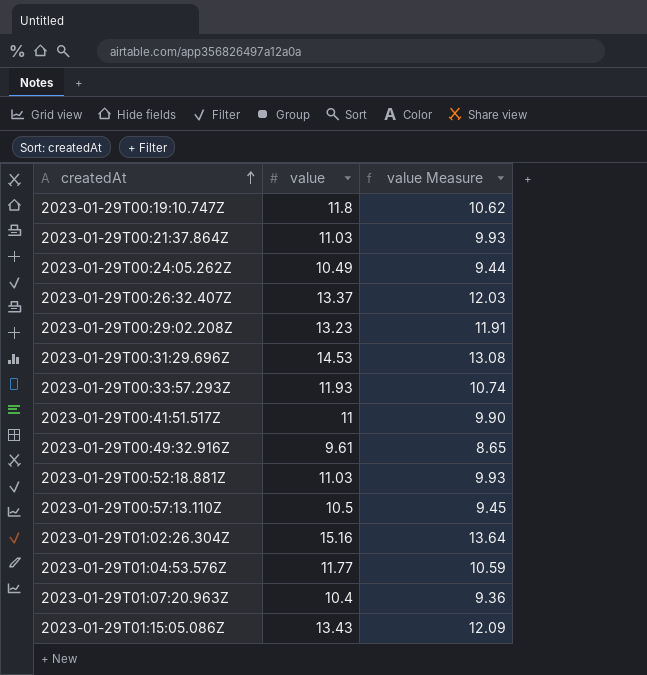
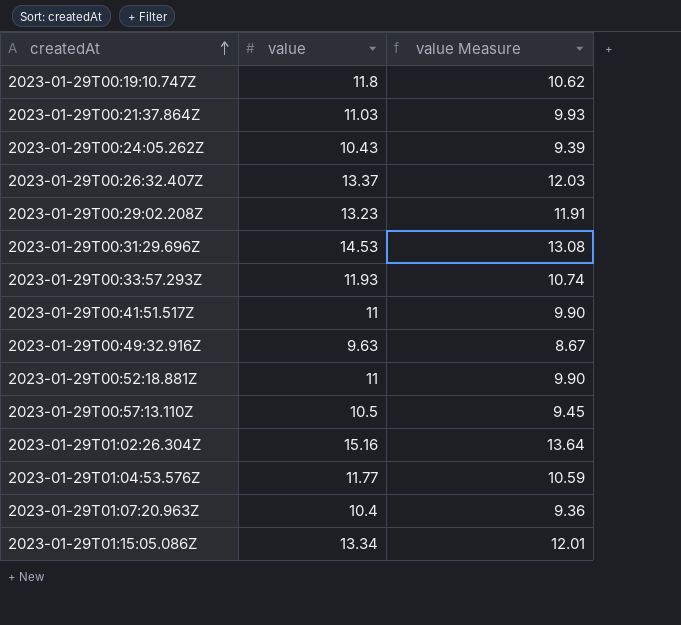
2023-01-29T00:24:05.262Z | value: 10.49 -> 10.43
2023-01-29T00:24:05.262Z | value Measure: 9.44 -> 9.39
2023-01-29T00:49:32.916Z | value: 9.61 -> 9.63
2023-01-29T00:49:32.916Z | value Measure: 8.65 -> 8.67
2023-01-29T00:52:18.881Z | value: 11.03 -> 11
2023-01-29T00:52:18.881Z | value Measure: 9.93 -> 9.90
2023-01-29T01:15:05.086Z | value: 13.43 -> 13.34
2023-01-29T01:15:05.086Z | value Measure: 12.09 -> 12.01

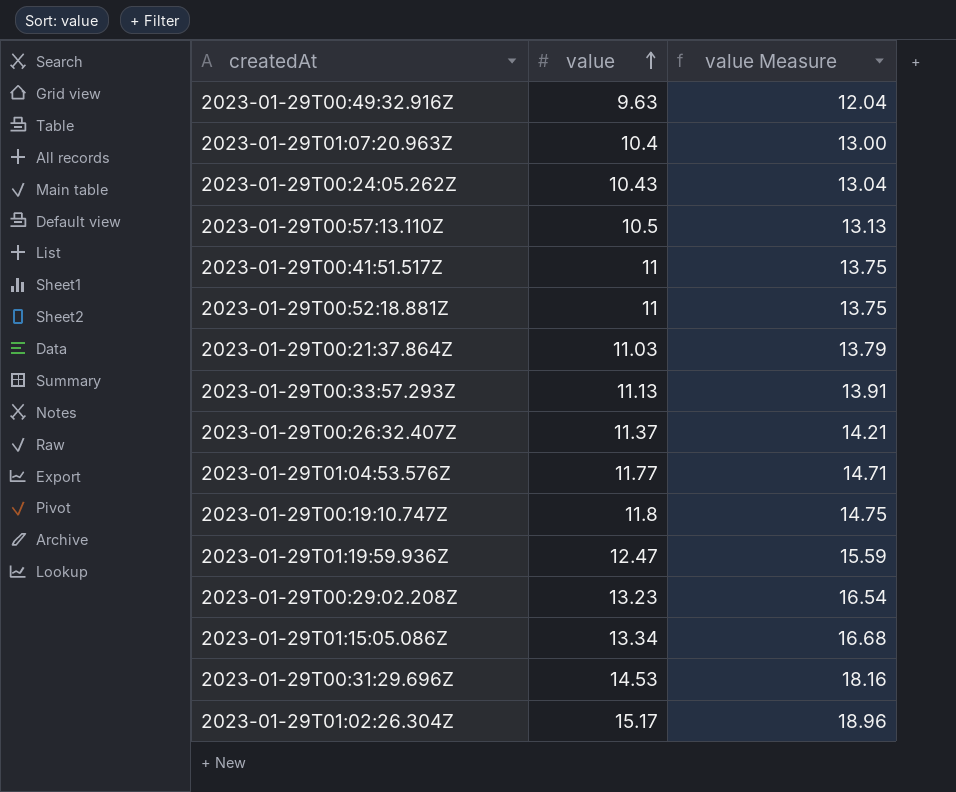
row order: createdAt ascending -> value ascending
column value Measure | formula: [value] * 0.9 -> [value] * 1.25
2023-01-29T00:33:57.293Z | value: 11.93 -> 11.13
2023-01-29T00:26:32.407Z | value: 13.37 -> 11.37
row 2023-01-29T01:19:59.936Z: none -> 12.47 | 15.59
2023-01-29T01:02:26.304Z | value: 15.16 -> 15.17

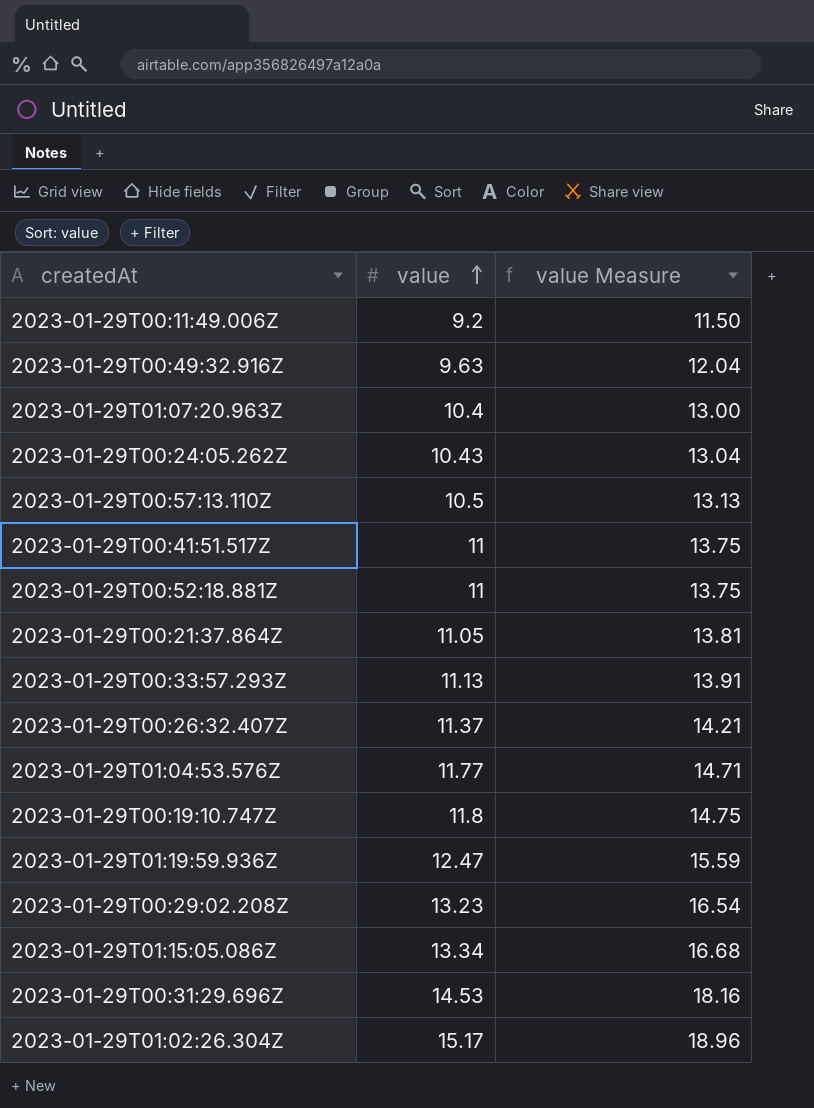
row 2023-01-29T00:11:49.006Z: none -> 9.2 | 11.50
2023-01-29T00:21:37.864Z | value: 11.03 -> 11.05
2023-01-29T00:21:37.864Z | value Measure: 13.79 -> 13.81

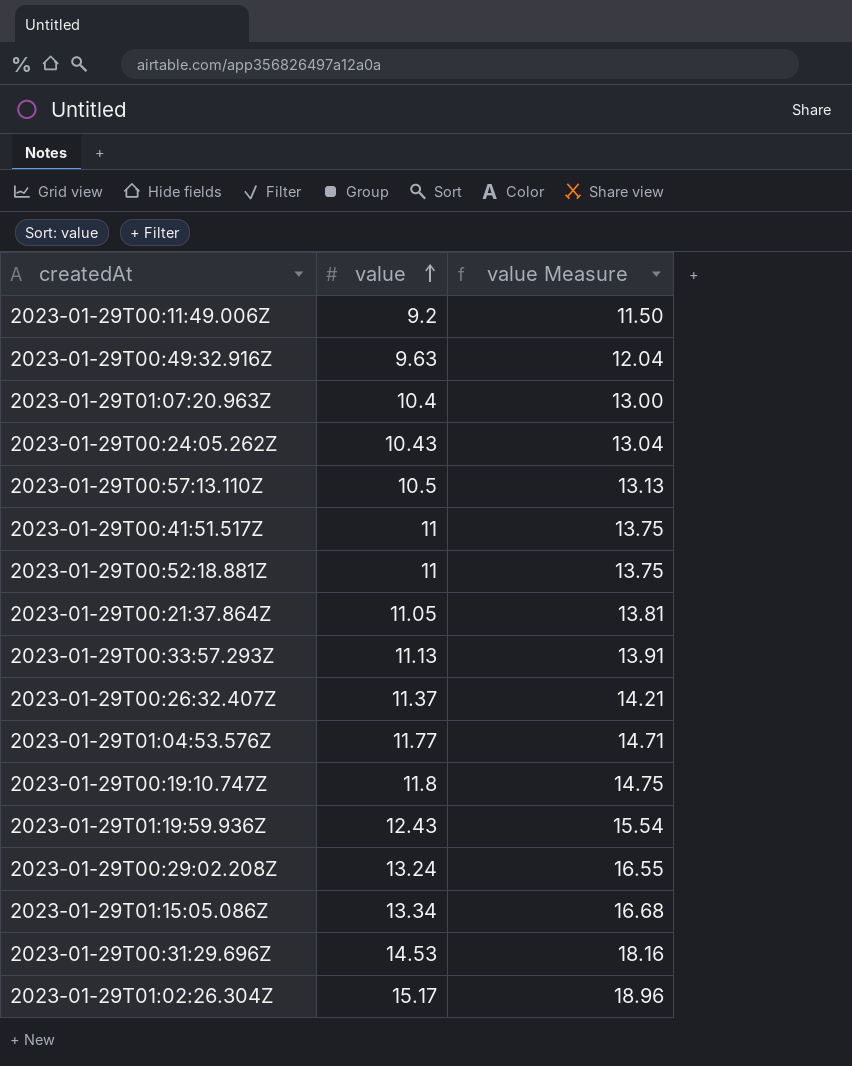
2023-01-29T01:19:59.936Z | value: 12.47 -> 12.43
2023-01-29T01:19:59.936Z | value Measure: 15.59 -> 15.54
2023-01-29T00:29:02.208Z | value: 13.23 -> 13.24
2023-01-29T00:29:02.208Z | value Measure: 16.54 -> 16.55

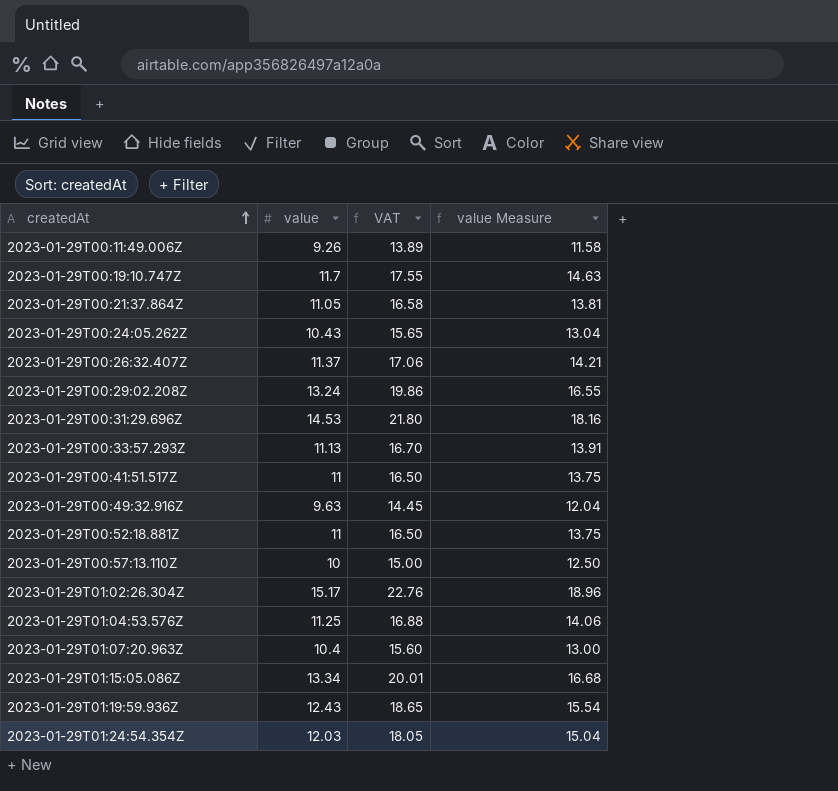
row order: value ascending -> createdAt ascending
column VAT | formula: none -> [value] * 1.5
2023-01-29T00:11:49.006Z | value: 9.2 -> 9.26
2023-01-29T00:11:49.006Z | value Measure: 11.50 -> 11.58
2023-01-29T00:19:10.747Z | value: 11.8 -> 11.7
2023-01-29T00:19:10.747Z | value Measure: 14.75 -> 14.63
2023-01-29T00:57:13.110Z | value: 10.5 -> 10
2023-01-29T00:57:13.110Z | value Measure: 13.13 -> 12.50
2023-01-29T01:04:53.576Z | value: 11.77 -> 11.25
2023-01-29T01:04:53.576Z | value Measure: 14.71 -> 14.06
row 2023-01-29T01:24:54.354Z: none -> 12.03 | 18.05 | 15.04

